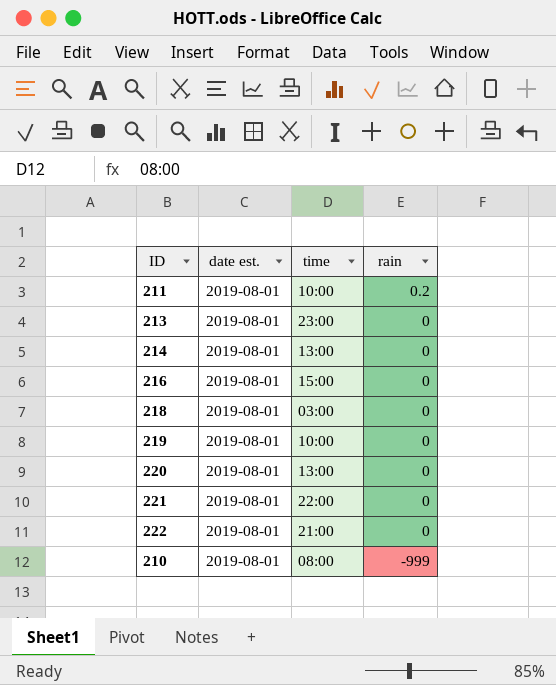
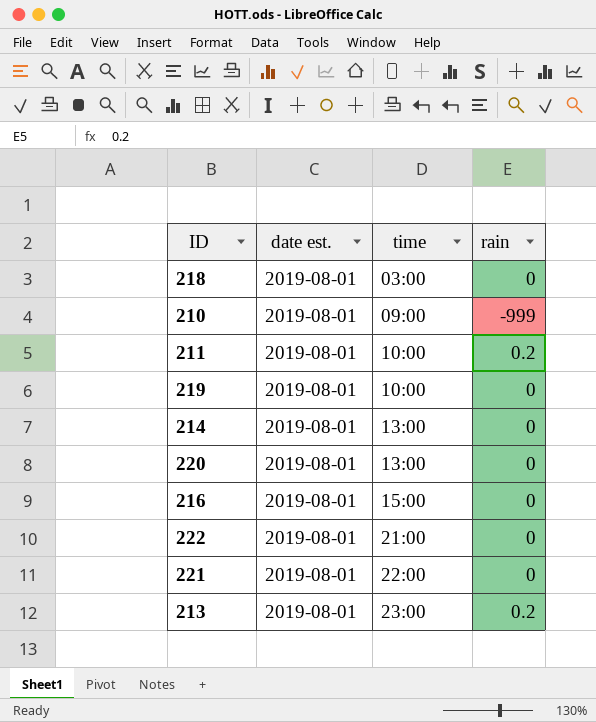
row order: rain descending -> time ascending
210 | time: 08:00 -> 09:00
213 | rain: 0 -> 0.2

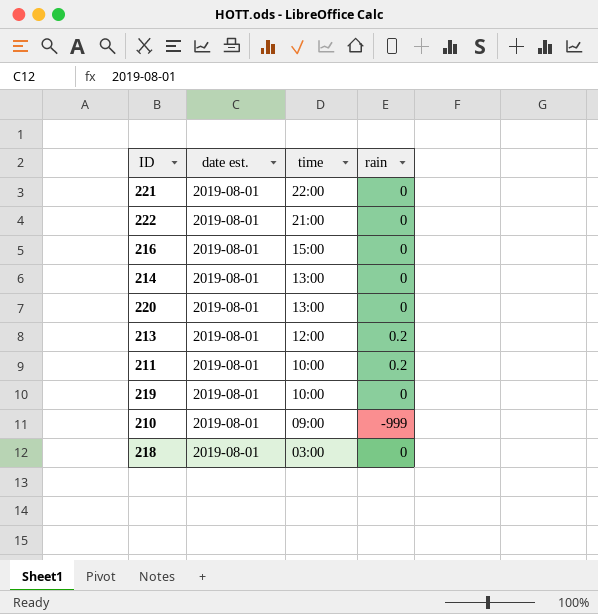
row order: time ascending -> time descending
213 | time: 23:00 -> 12:00

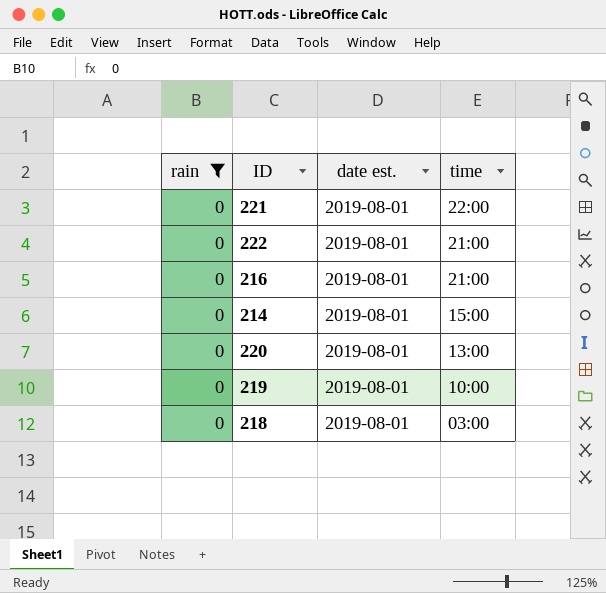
filter: none -> rain = 0
column rain | position: 4 -> 1
216 | time: 15:00 -> 21:00
214 | time: 13:00 -> 15:00

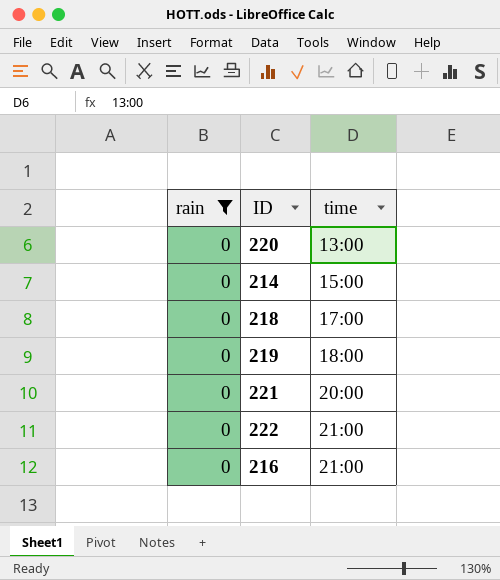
row order: time descending -> time ascending
column date est. | position: 3 -> none
218 | time: 03:00 -> 17:00
219 | time: 10:00 -> 18:00
221 | time: 22:00 -> 20:00

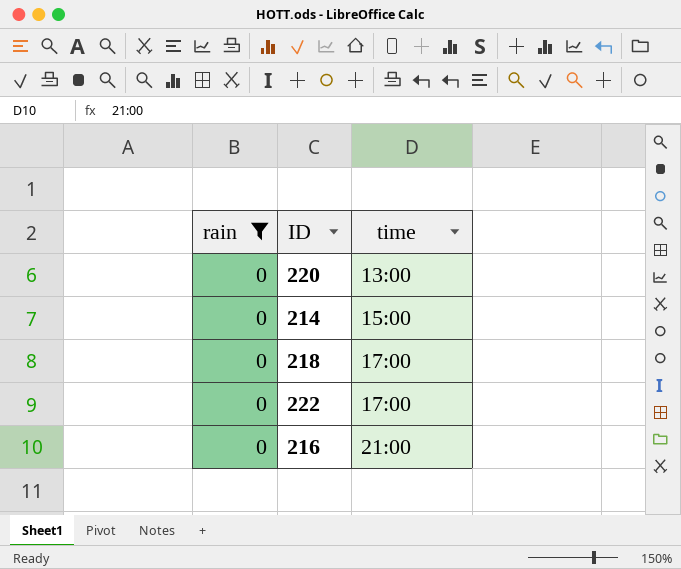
row 219: 0 | 18:00 -> none
row 221: 0 | 20:00 -> none
222 | time: 21:00 -> 17:00

